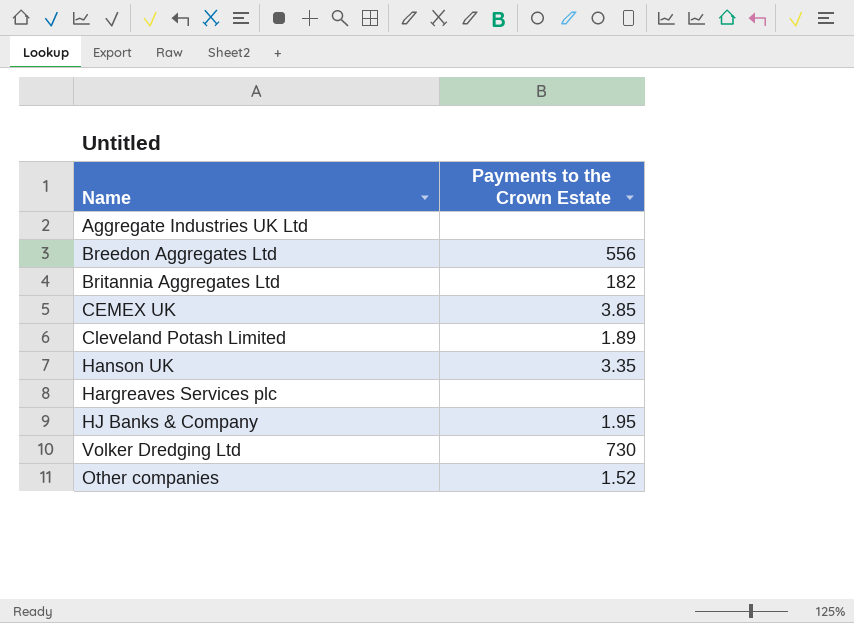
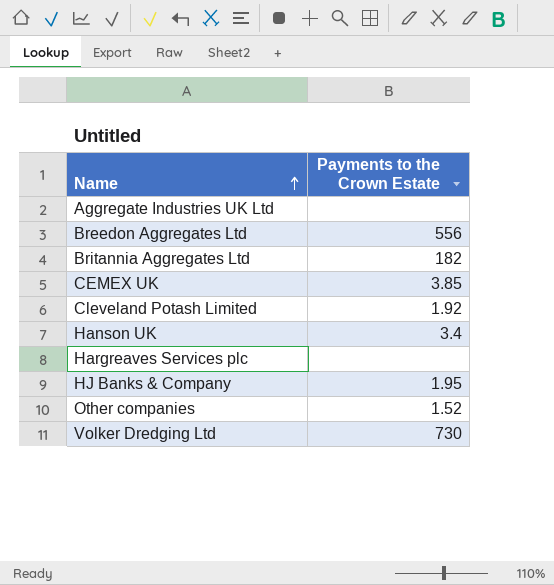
row order: none -> Name ascending
Cleveland Potash Limited | Payments to the Crown Estate: 1.89 -> 1.92
Hanson UK | Payments to the Crown Estate: 3.35 -> 3.4

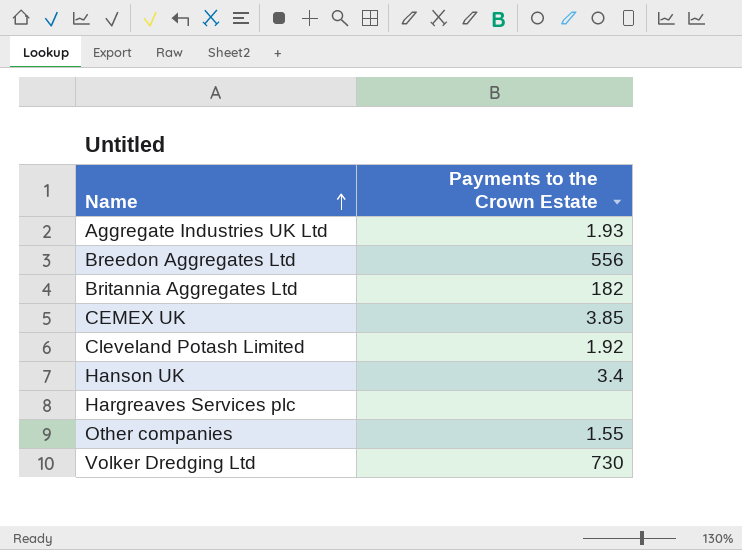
row HJ Banks & Company: 1.95 -> none
Aggregate Industries UK Ltd | Payments to the Crown Estate: none -> 1.93
Other companies | Payments to the Crown Estate: 1.52 -> 1.55

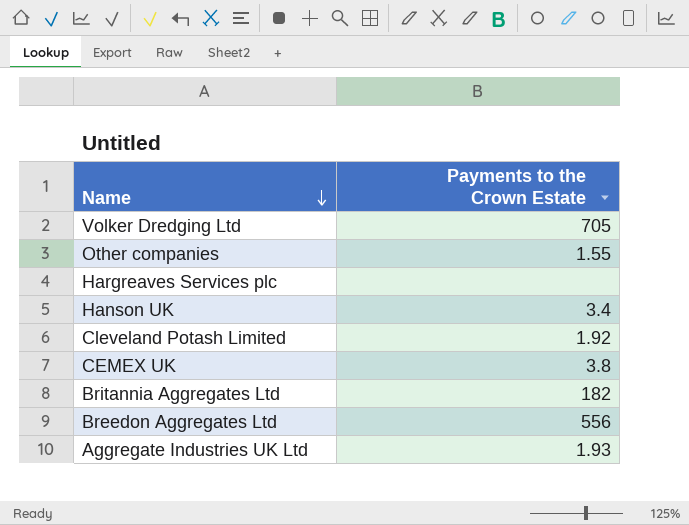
row order: Name ascending -> Name descending
Volker Dredging Ltd | Payments to the Crown Estate: 730 -> 705
CEMEX UK | Payments to the Crown Estate: 3.85 -> 3.8

